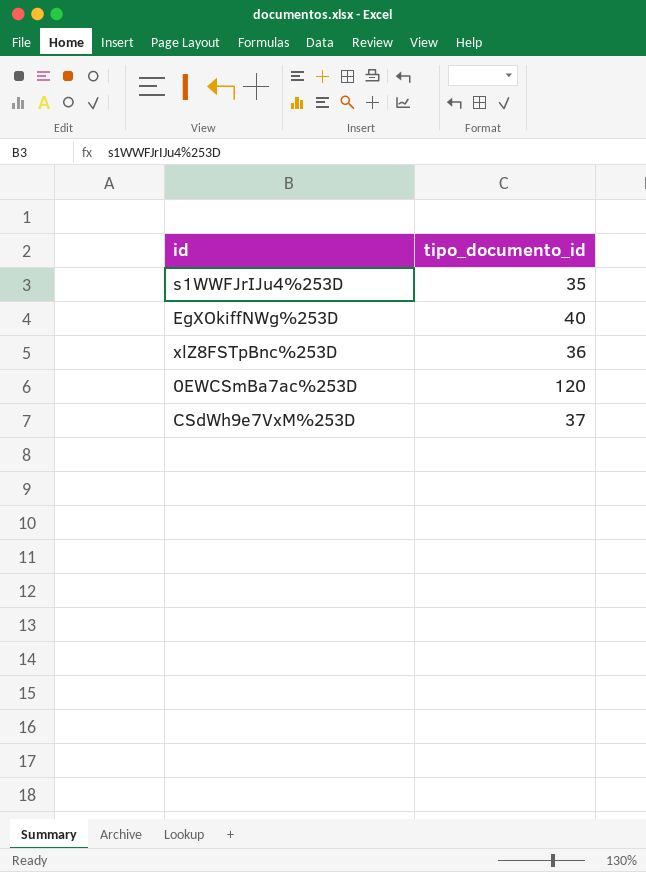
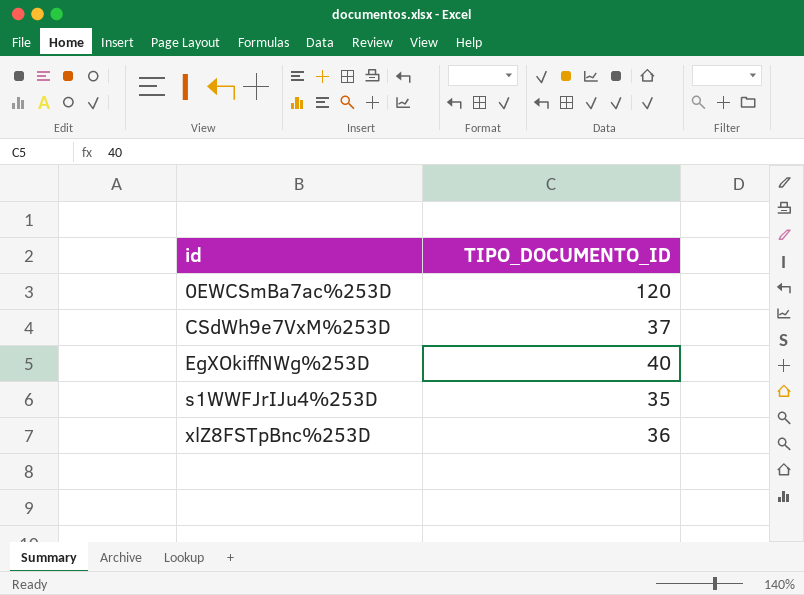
row order: none -> id ascending
column name: tipo_documento_id -> TIPO_DOCUMENTO_ID

